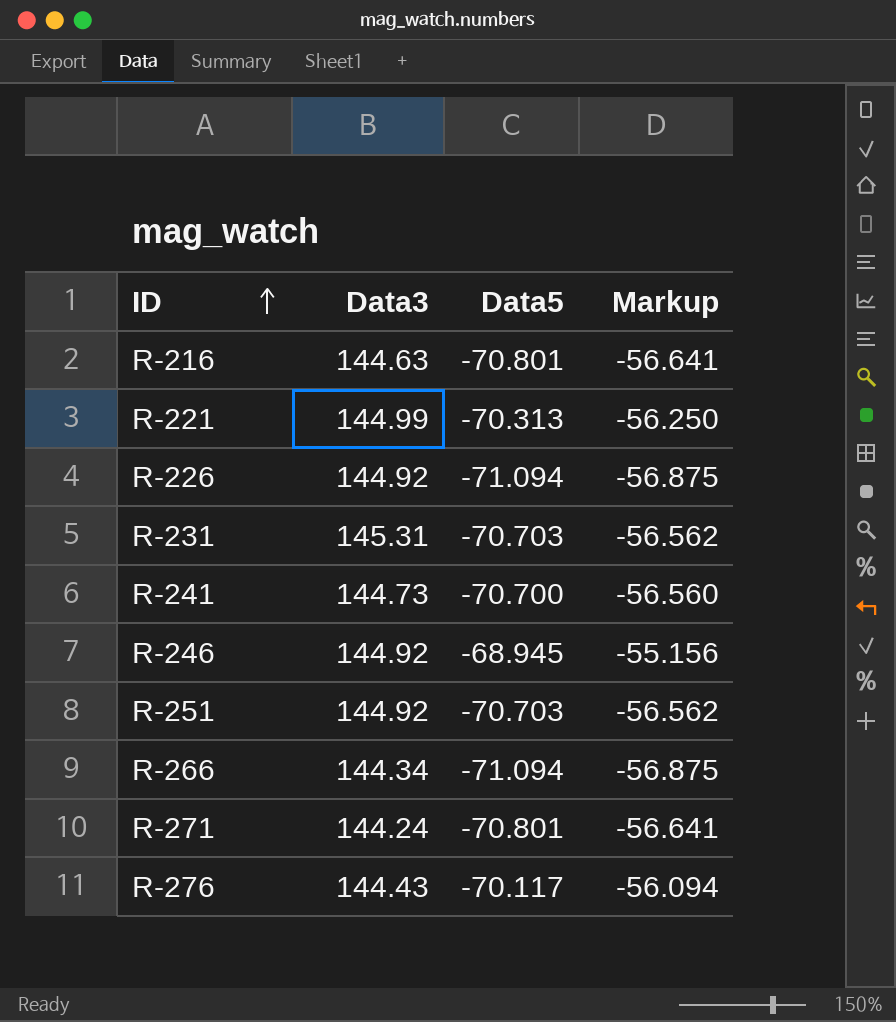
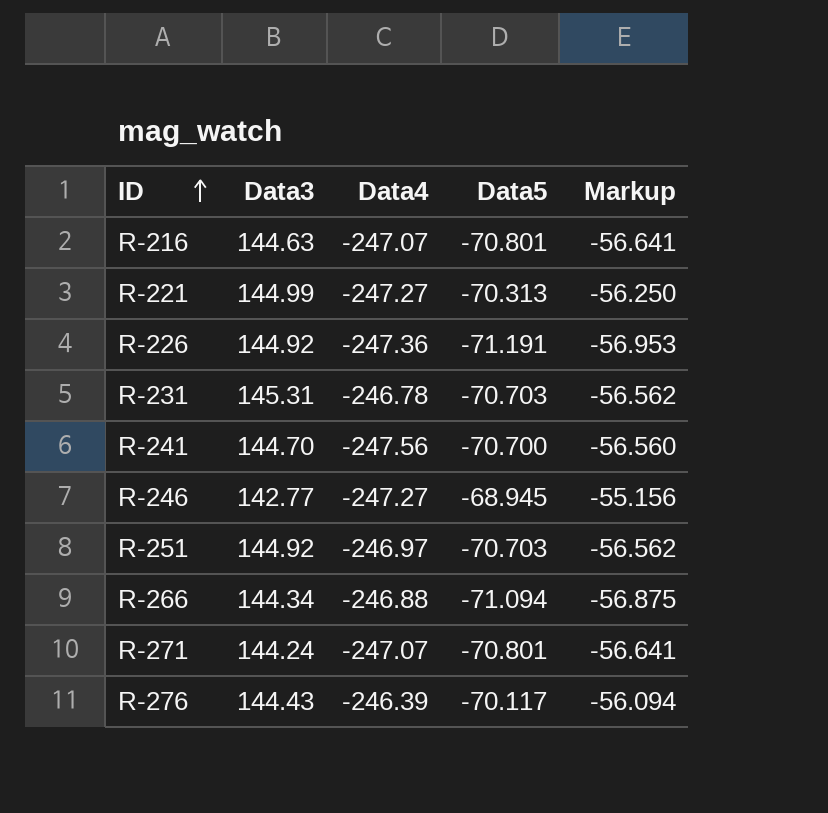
column Data4 | position: none -> 3
R-226 | Data5: -71.094 -> -71.191
R-226 | Markup: -56.875 -> -56.953
R-241 | Data3: 144.73 -> 144.70
R-246 | Data3: 144.92 -> 142.77

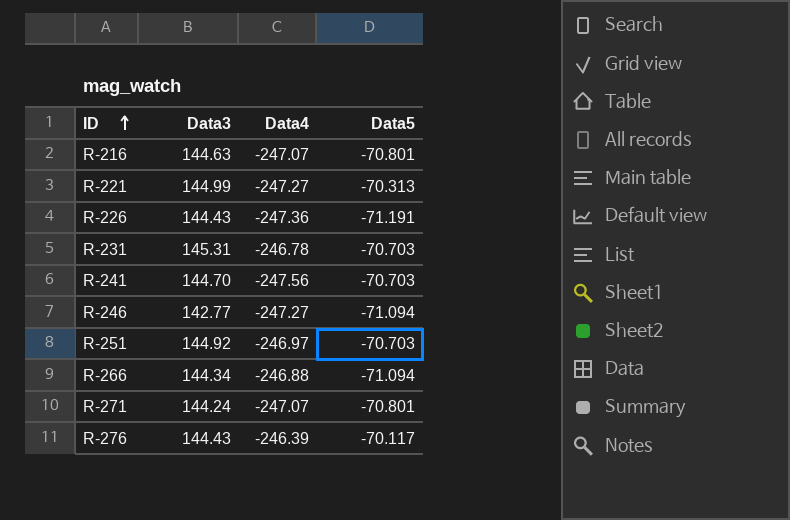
column Markup | formula: [Data5] * 0.8 -> none
R-226 | Data3: 144.92 -> 144.43
R-241 | Data5: -70.700 -> -70.703
R-246 | Data5: -68.945 -> -71.094

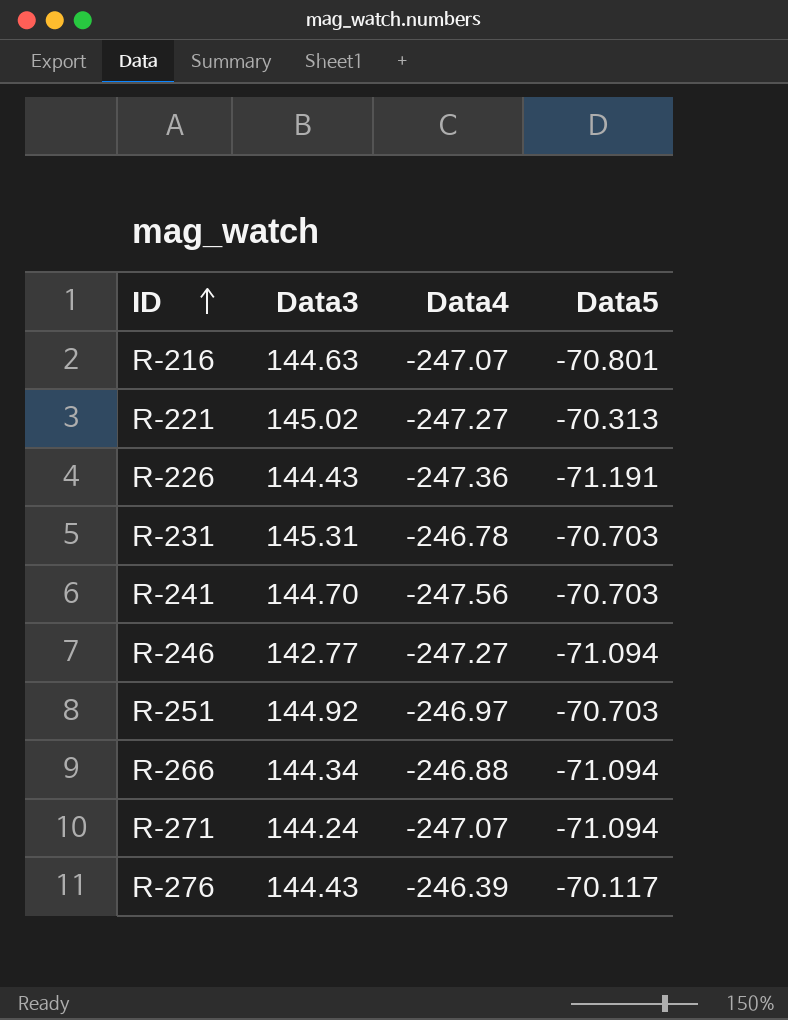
R-221 | Data3: 144.99 -> 145.02
R-271 | Data5: -70.801 -> -71.094

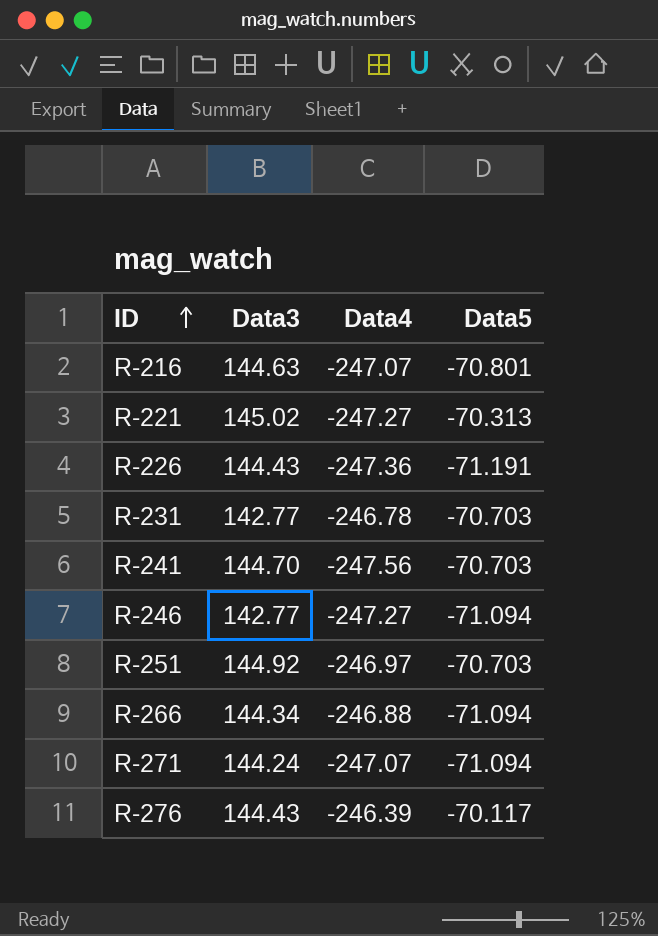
R-231 | Data3: 145.31 -> 142.77

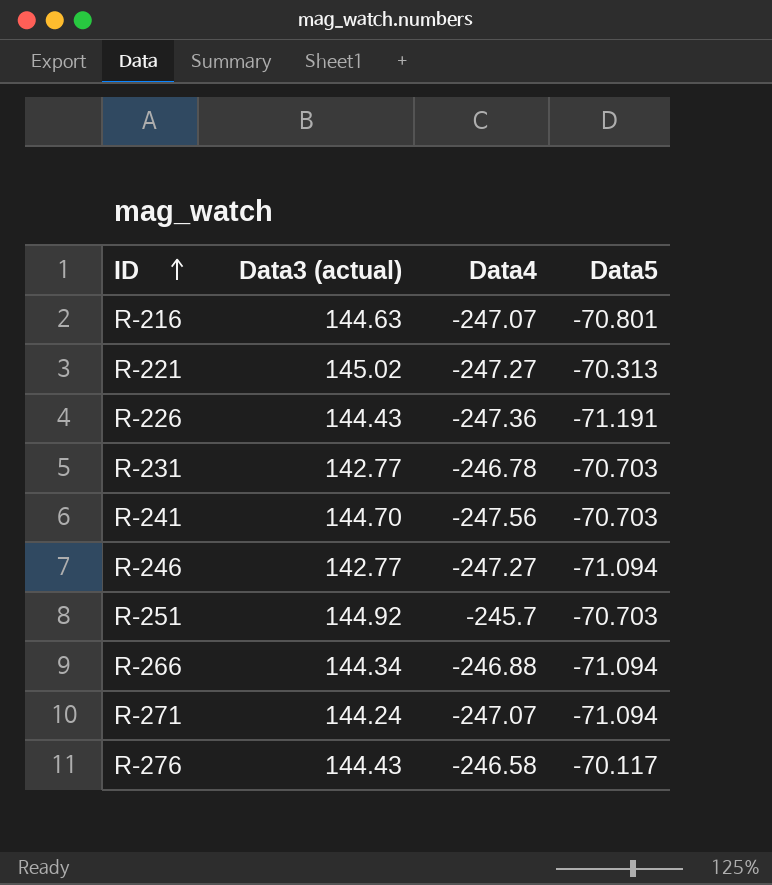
column name: Data3 -> Data3 (actual)
R-251 | Data4: -246.97 -> -245.7
R-276 | Data4: -246.39 -> -246.58

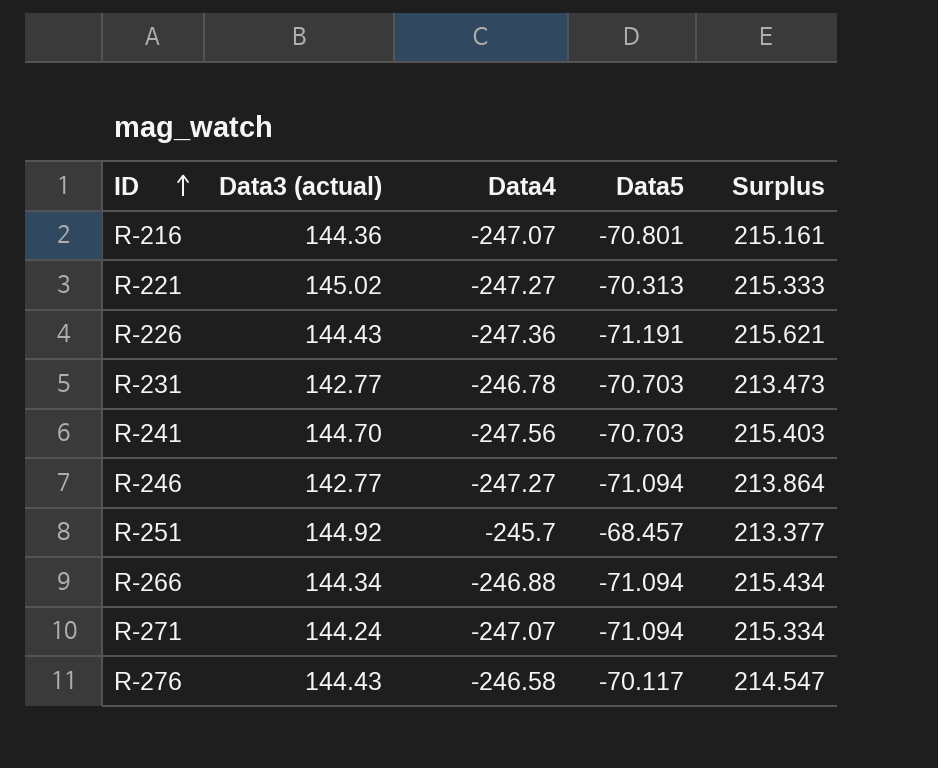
column Surplus | formula: none -> [Data3 (actual)] - [Data5]
R-216 | Data3 (actual): 144.63 -> 144.36
R-251 | Data5: -70.703 -> -68.457

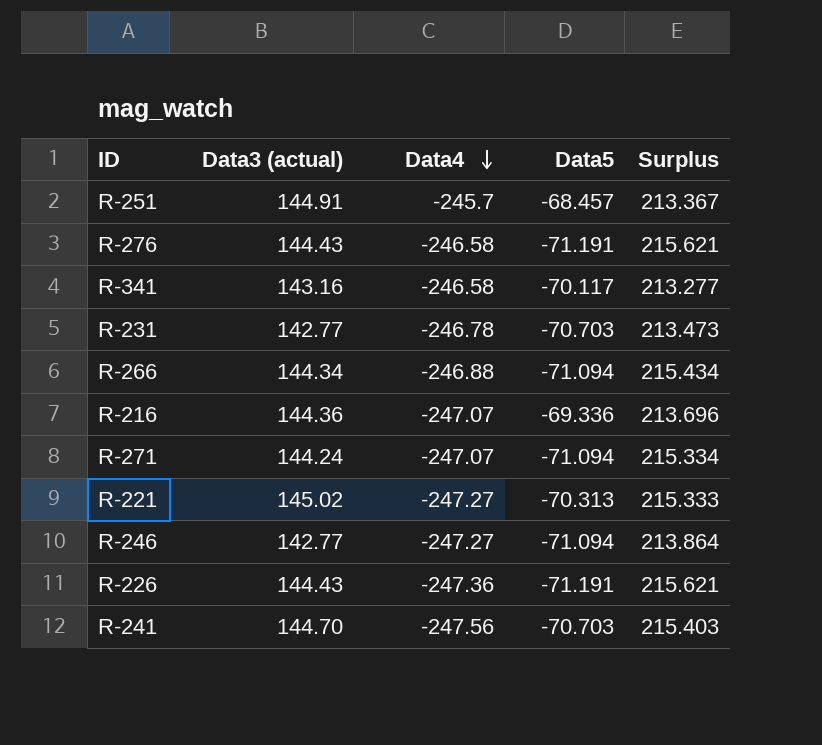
row order: ID ascending -> Data4 descending
R-251 | Data3 (actual): 144.92 -> 144.91
R-251 | Surplus: 213.377 -> 213.367
R-276 | Data5: -70.117 -> -71.191
R-276 | Surplus: 214.547 -> 215.621
row R-341: none -> 143.16 | -246.58 | -70.117 | 213.277
R-216 | Data5: -70.801 -> -69.336
R-216 | Surplus: 215.161 -> 213.696

